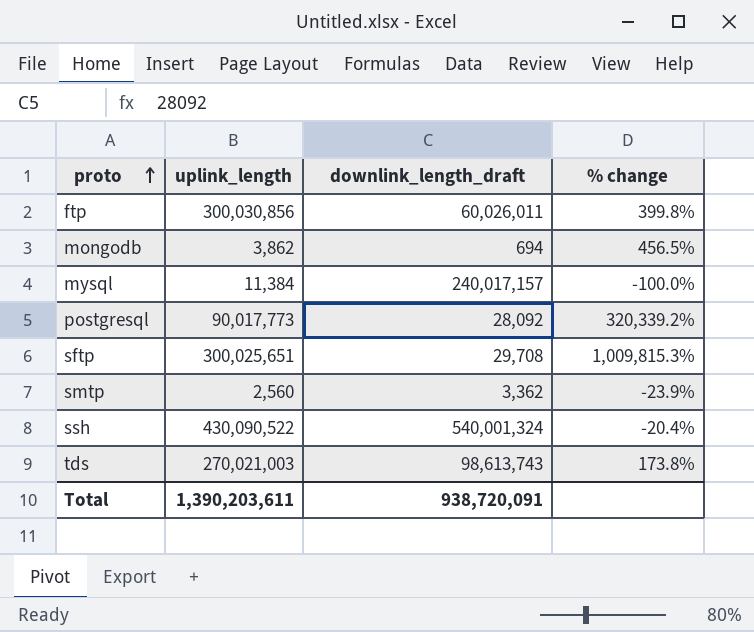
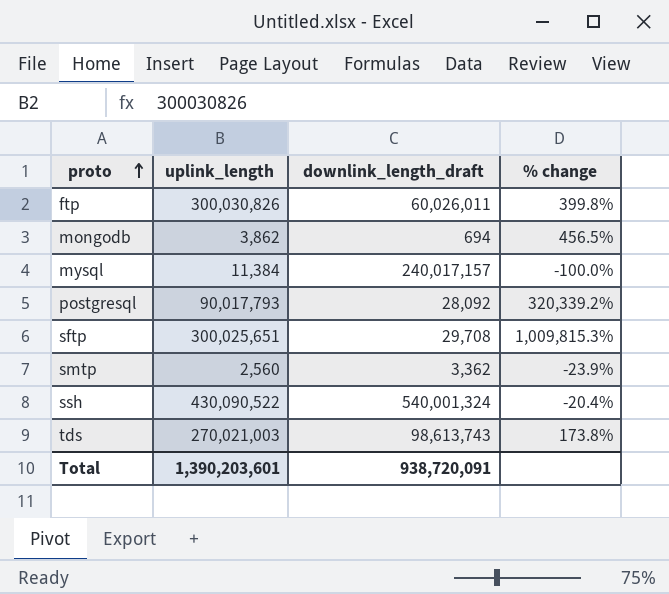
ftp | uplink_length: 300,030,856 -> 300,030,826
postgresql | uplink_length: 90,017,773 -> 90,017,793
Total | uplink_length: 1,390,203,611 -> 1,390,203,601

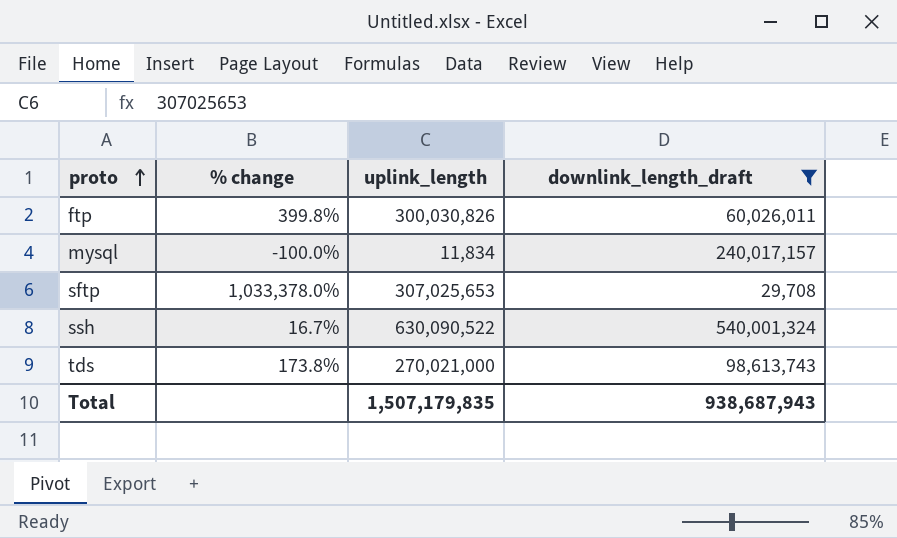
filter: none -> downlink_length_draft >= 29,708
column % change | position: 4 -> 2
mysql | uplink_length: 11,384 -> 11,834
sftp | % change: 1,009,815.3% -> 1,033,378.0%
sftp | uplink_length: 300,025,651 -> 307,025,653
ssh | % change: -20.4% -> 16.7%
ssh | uplink_length: 430,090,522 -> 630,090,522
tds | uplink_length: 270,021,003 -> 270,021,000
Total | uplink_length: 1,390,203,601 -> 1,507,179,835
Total | downlink_length_draft: 938,720,091 -> 938,687,943

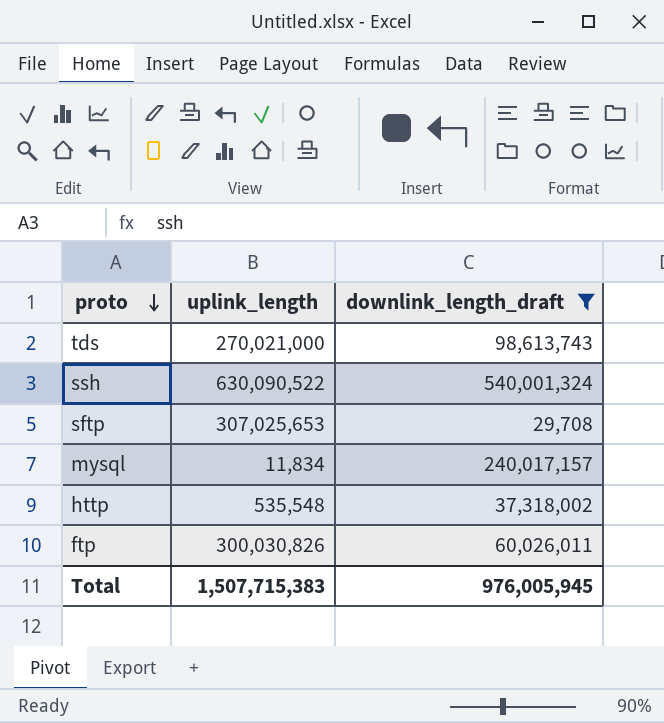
row order: proto ascending -> proto descending
column % change | formula: ([uplink_length] - [downlink_length_draft]) / [downlink_length_draft] -> none
row http: none -> 535,548 | 37,318,002
Total | uplink_length: 1,507,179,835 -> 1,507,715,383
Total | downlink_length_draft: 938,687,943 -> 976,005,945

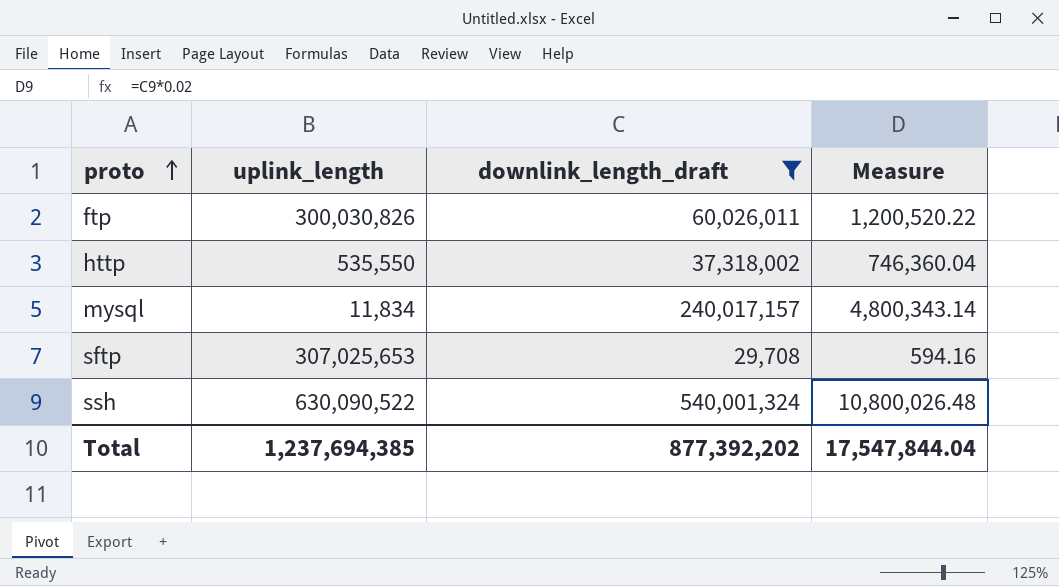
row order: proto descending -> proto ascending
column Measure | formula: none -> [downlink_length_draft] * 0.02
row tds: 270,021,000 | 98,613,743 -> none
http | uplink_length: 535,548 -> 535,550
Total | uplink_length: 1,507,715,383 -> 1,237,694,385
Total | downlink_length_draft: 976,005,945 -> 877,392,202

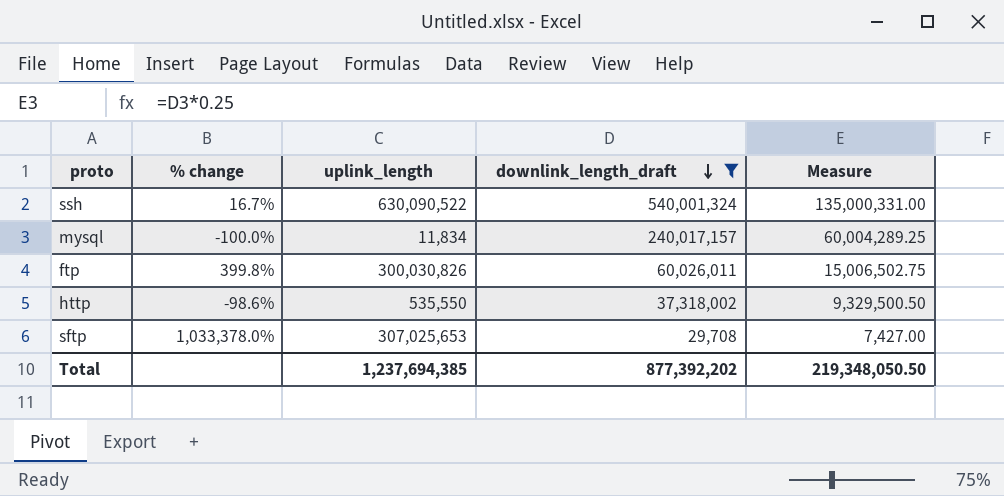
row order: proto ascending -> downlink_length_draft descending
column % change | formula: none -> ([uplink_length] - [downlink_length_draft]) / [downlink_length_draft]
column Measure | formula: [downlink_length_draft] * 0.02 -> [downlink_length_draft] * 0.25
Total | Measure: 17,547,844.04 -> 219,348,050.50

